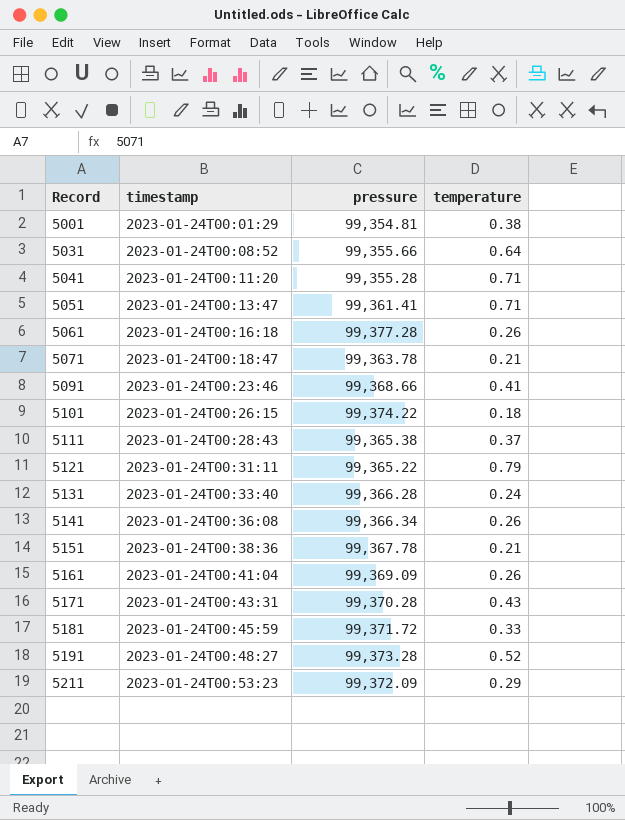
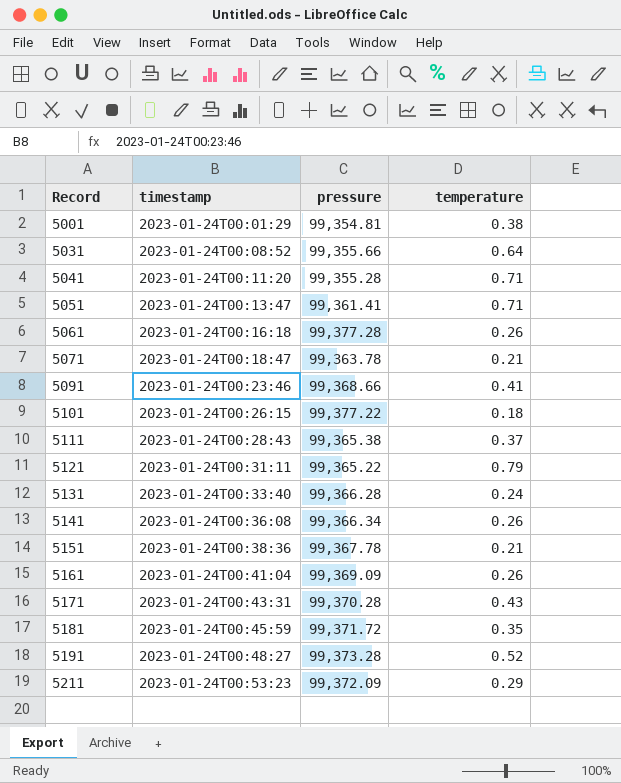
5101 | pressure: 99,374.22 -> 99,377.22
5181 | temperature: 0.33 -> 0.35

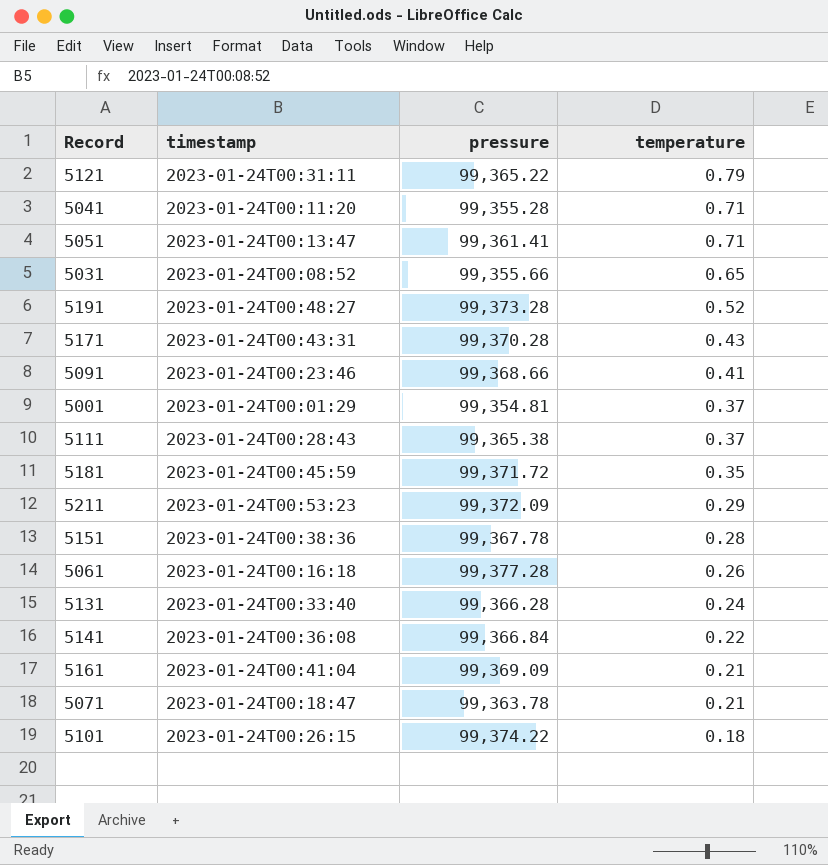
row order: Record ascending -> temperature descending
5031 | temperature: 0.64 -> 0.65
5001 | temperature: 0.38 -> 0.37
5151 | temperature: 0.21 -> 0.28
5141 | pressure: 99,366.34 -> 99,366.84
5141 | temperature: 0.26 -> 0.22
5161 | temperature: 0.26 -> 0.21
5101 | pressure: 99,377.22 -> 99,374.22

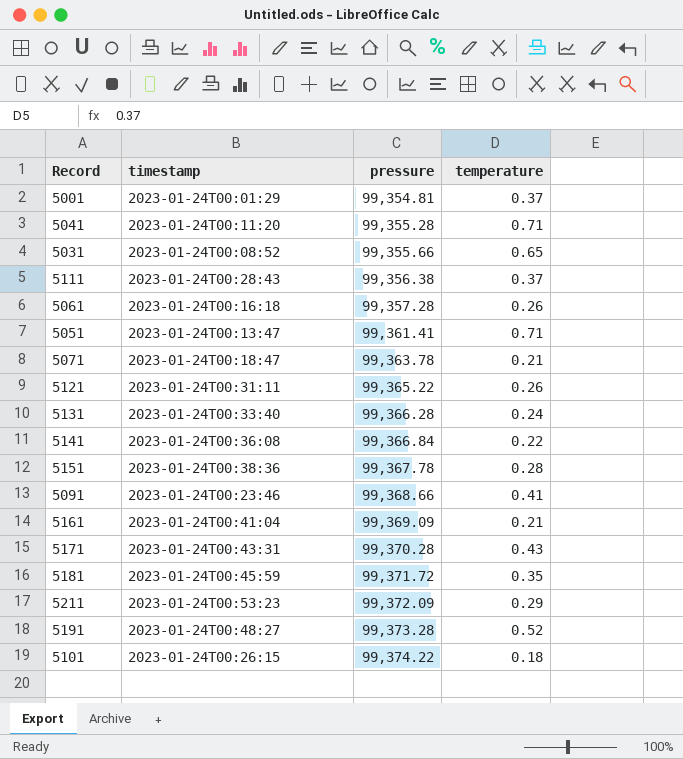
row order: temperature descending -> pressure ascending
5111 | pressure: 99,365.38 -> 99,356.38
5061 | pressure: 99,377.28 -> 99,357.28
5121 | temperature: 0.79 -> 0.26

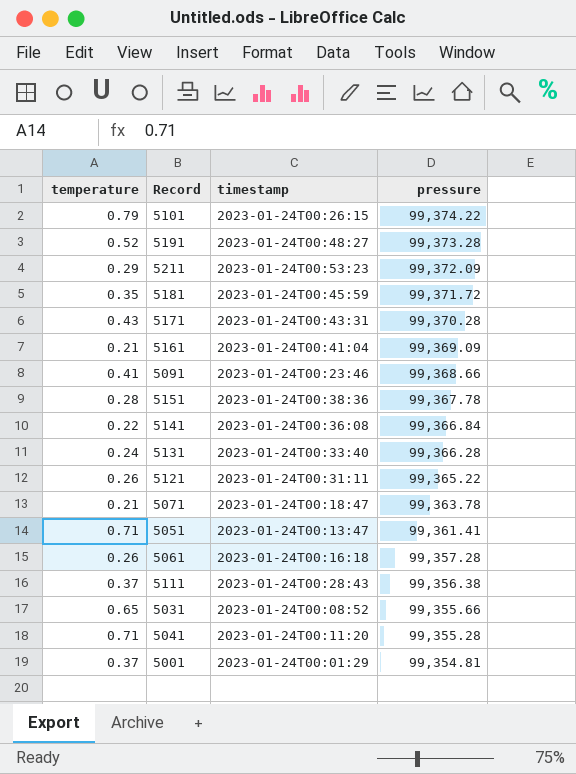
row order: pressure ascending -> pressure descending
column temperature | position: 4 -> 1
5101 | temperature: 0.18 -> 0.79

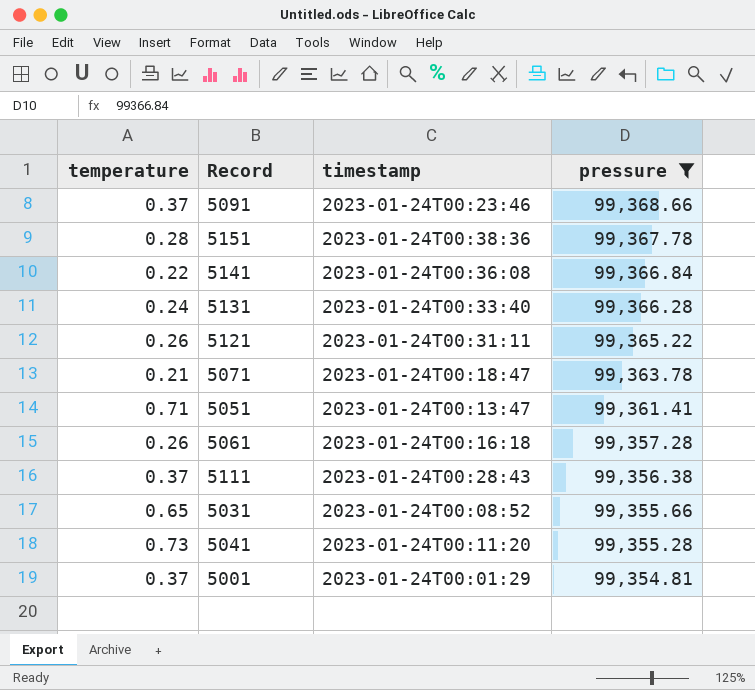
filter: none -> pressure <= 99,368.66
5091 | temperature: 0.41 -> 0.37
5041 | temperature: 0.71 -> 0.73

